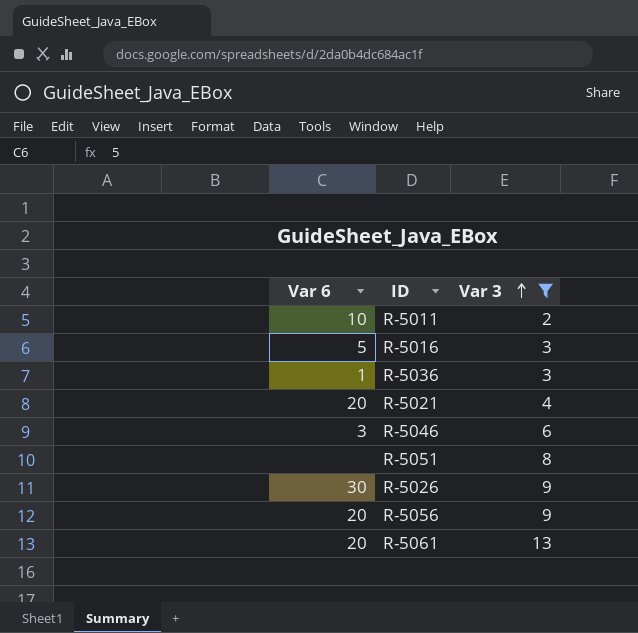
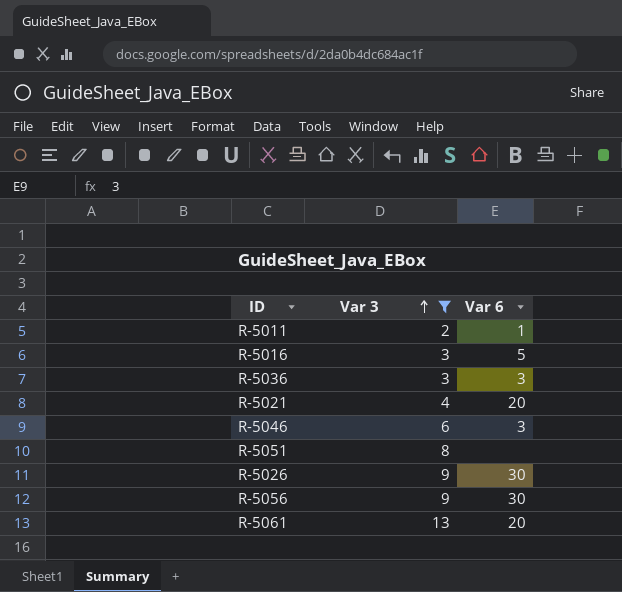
column Var 6 | position: 1 -> 3
R-5011 | Var 6: 10 -> 1
R-5036 | Var 6: 1 -> 3
R-5056 | Var 6: 20 -> 30

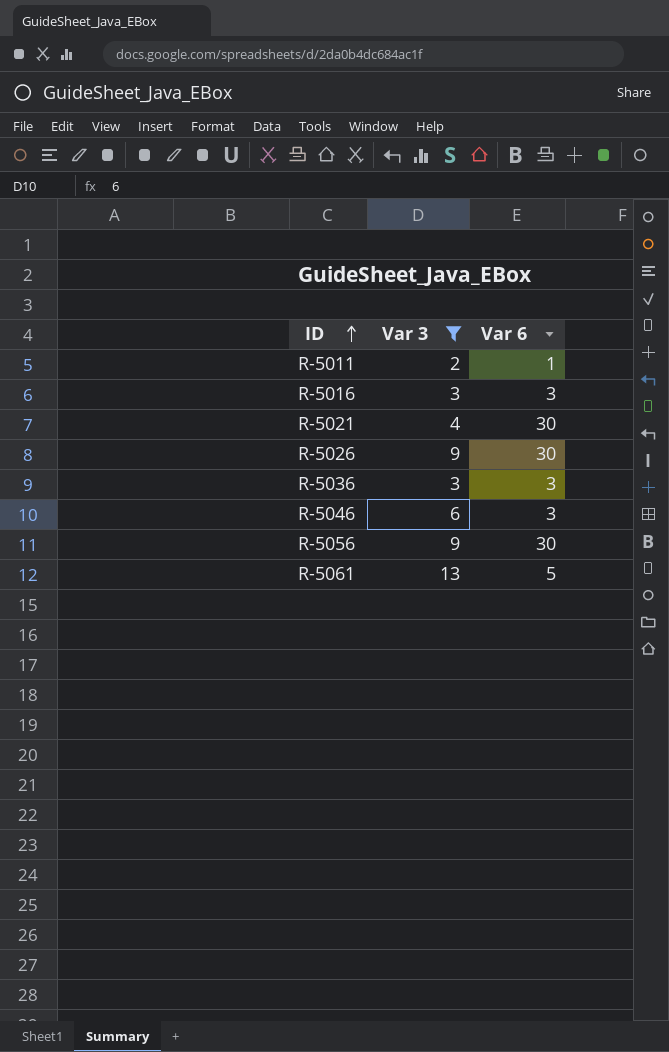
row order: Var 3 ascending -> ID ascending
row R-5051: 8 | none -> none
R-5016 | Var 6: 5 -> 3
R-5021 | Var 6: 20 -> 30
R-5061 | Var 6: 20 -> 5

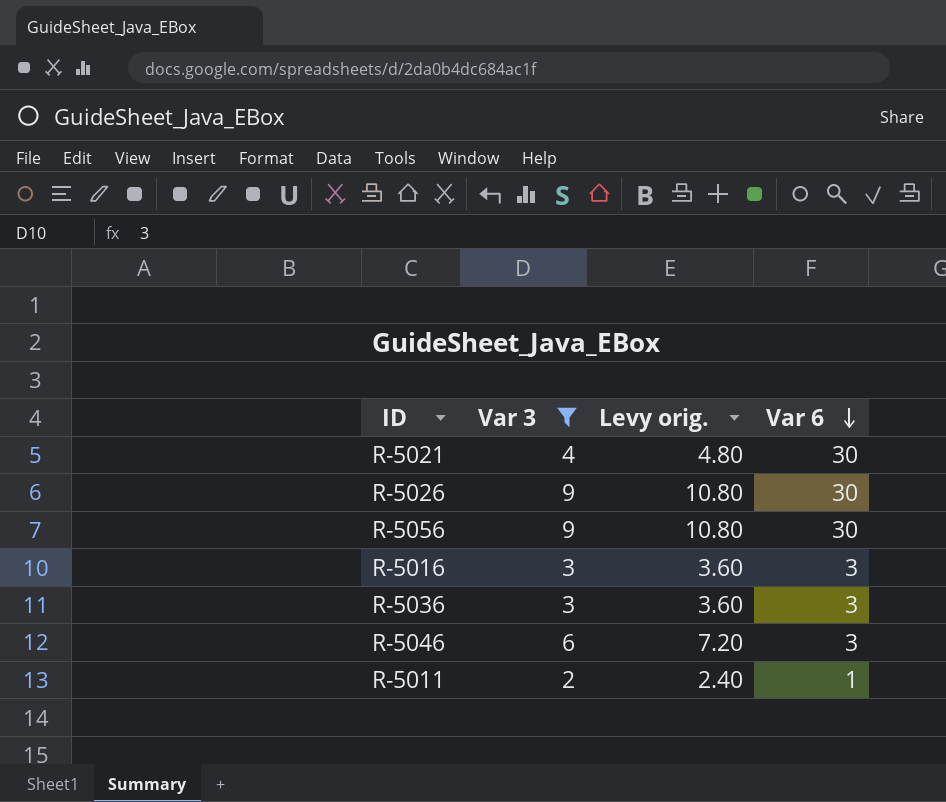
row order: ID ascending -> Var 6 descending
column Levy orig. | formula: none -> [Var 3] * 1.2
row R-5061: 13 | 5 -> none

